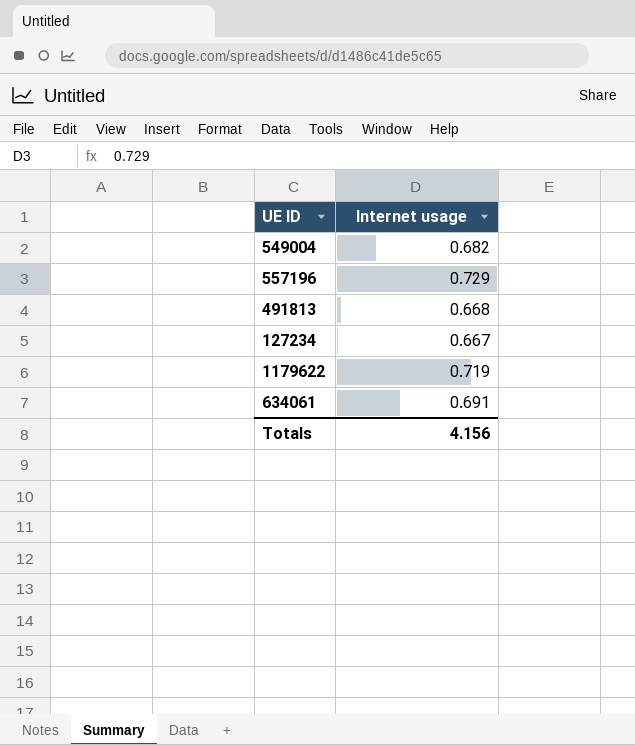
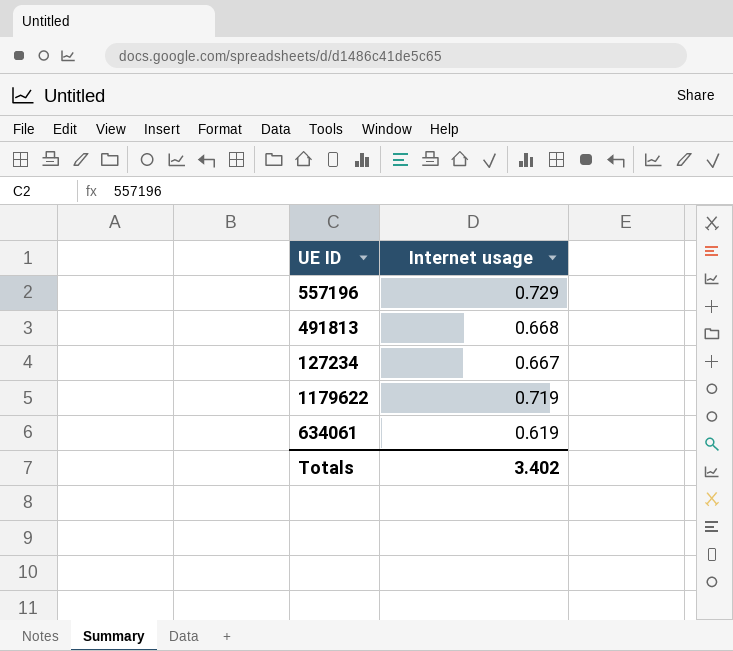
row 549004: 0.682 -> none
634061 | Internet usage: 0.691 -> 0.619
Totals | Internet usage: 4.156 -> 3.402

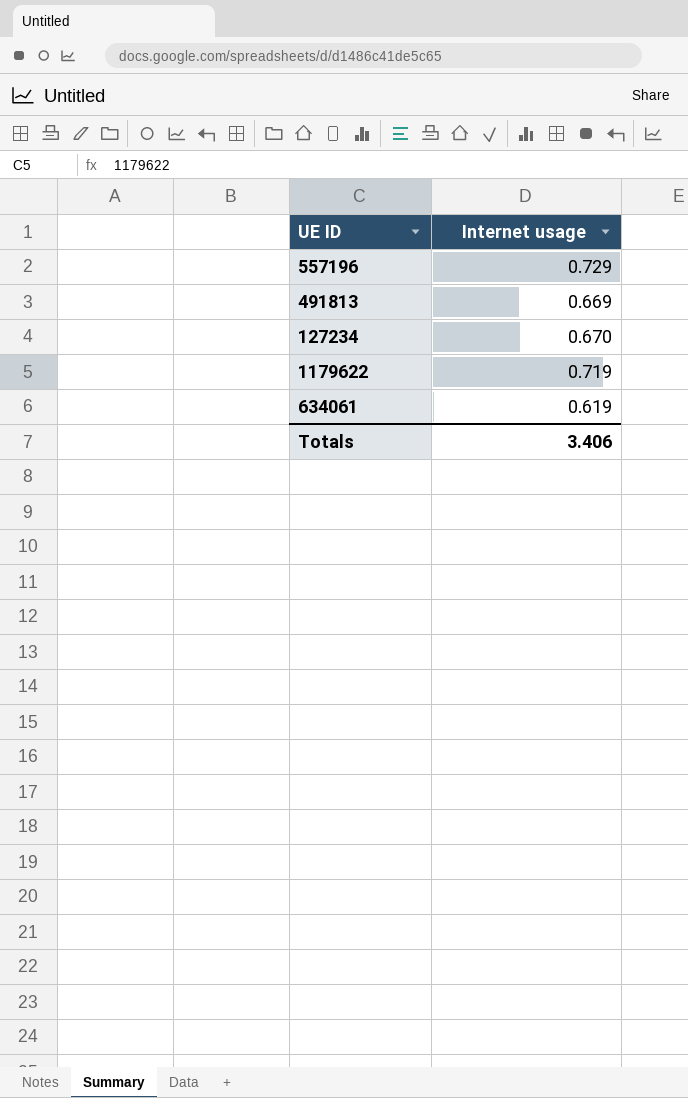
491813 | Internet usage: 0.668 -> 0.669
127234 | Internet usage: 0.667 -> 0.670
Totals | Internet usage: 3.402 -> 3.406

